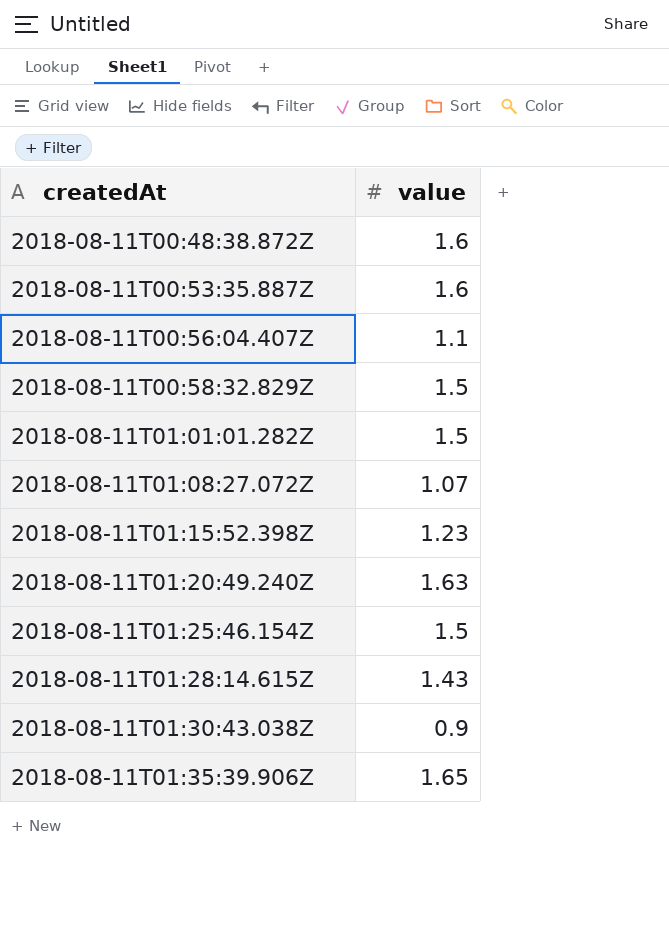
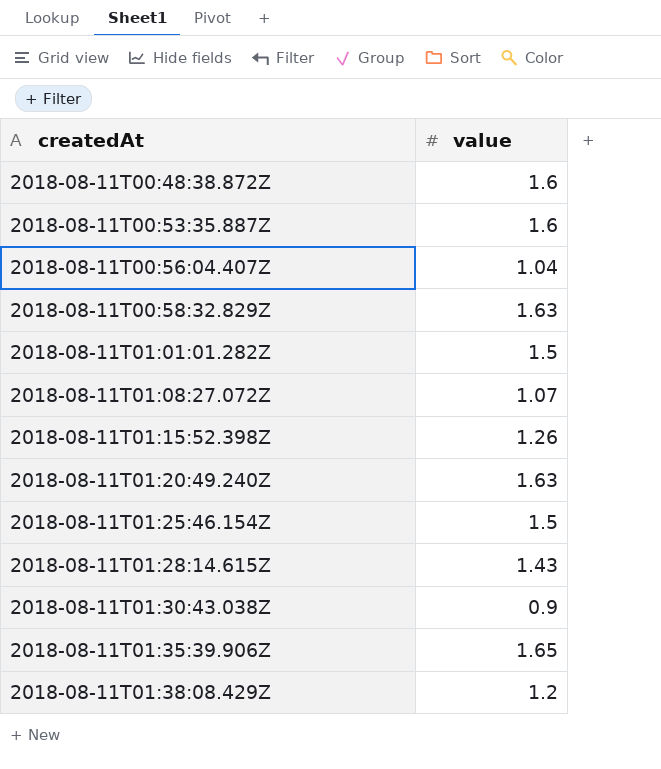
2018-08-11T00:56:04.407Z | value: 1.1 -> 1.04
2018-08-11T00:58:32.829Z | value: 1.5 -> 1.63
2018-08-11T01:15:52.398Z | value: 1.23 -> 1.26
row 2018-08-11T01:38:08.429Z: none -> 1.2

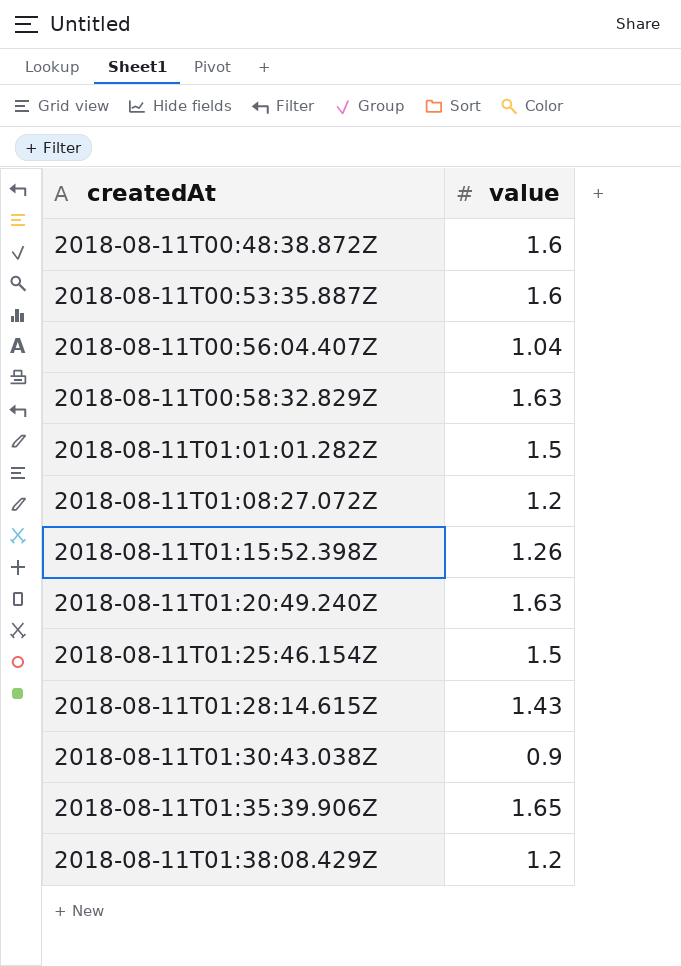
2018-08-11T01:08:27.072Z | value: 1.07 -> 1.2

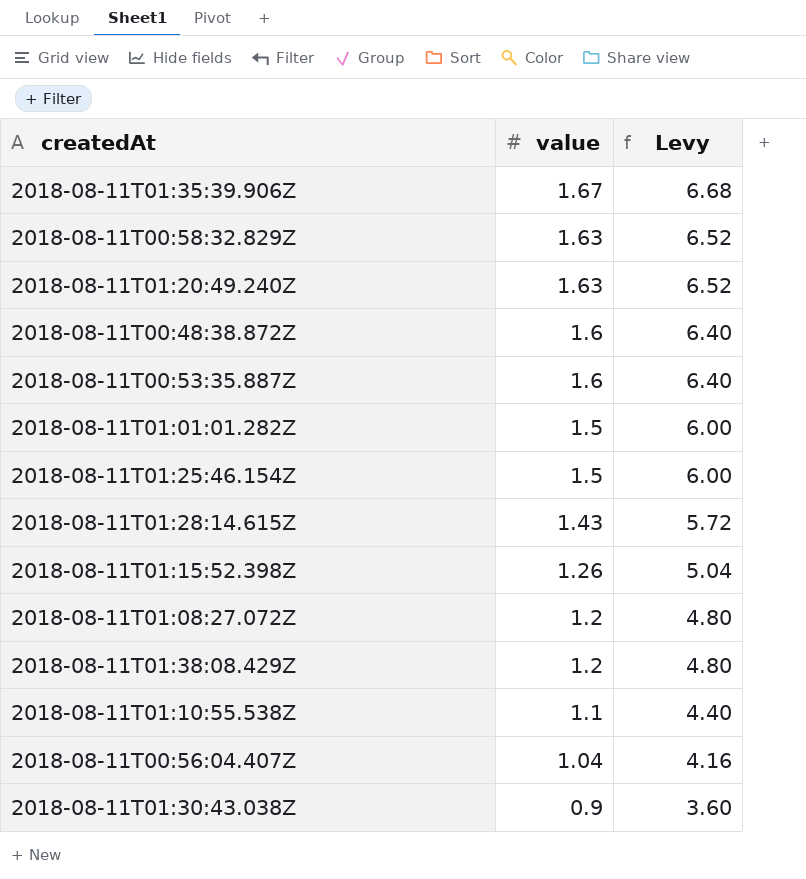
row order: createdAt ascending -> value descending
column Levy | formula: none -> [value] * 4
2018-08-11T01:35:39.906Z | value: 1.65 -> 1.67
row 2018-08-11T01:10:55.538Z: none -> 1.1 | 4.40

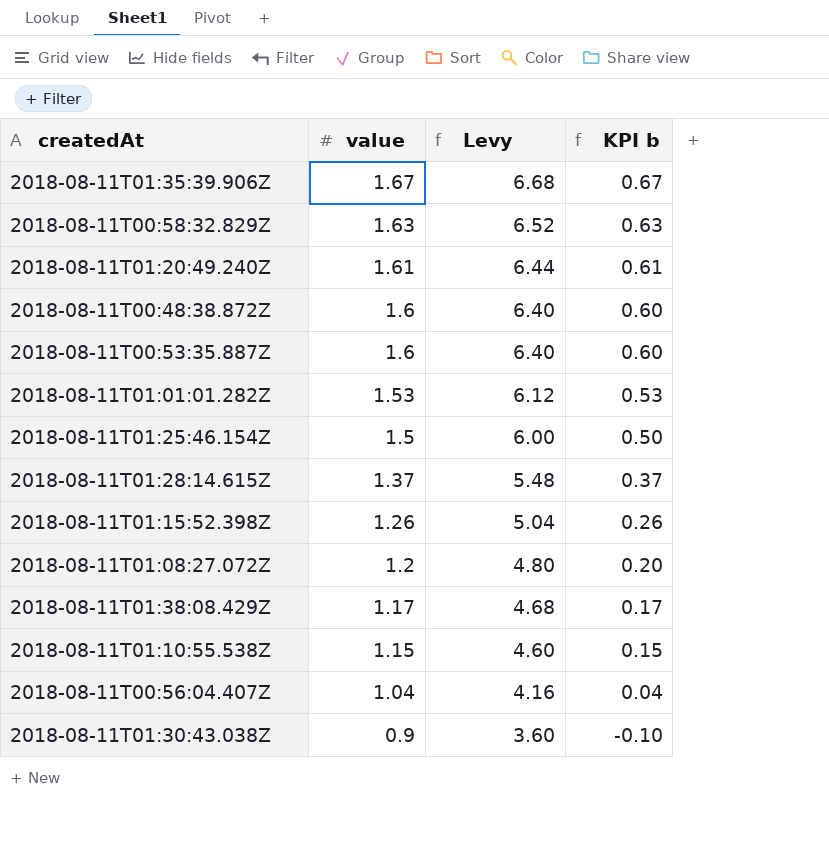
column KPI b | formula: none -> [value] - 1
2018-08-11T01:20:49.240Z | value: 1.63 -> 1.61
2018-08-11T01:20:49.240Z | Levy: 6.52 -> 6.44
2018-08-11T01:01:01.282Z | value: 1.5 -> 1.53
2018-08-11T01:01:01.282Z | Levy: 6.00 -> 6.12
2018-08-11T01:28:14.615Z | value: 1.43 -> 1.37
2018-08-11T01:28:14.615Z | Levy: 5.72 -> 5.48
2018-08-11T01:38:08.429Z | value: 1.2 -> 1.17
2018-08-11T01:38:08.429Z | Levy: 4.80 -> 4.68
2018-08-11T01:10:55.538Z | value: 1.1 -> 1.15
2018-08-11T01:10:55.538Z | Levy: 4.40 -> 4.60

